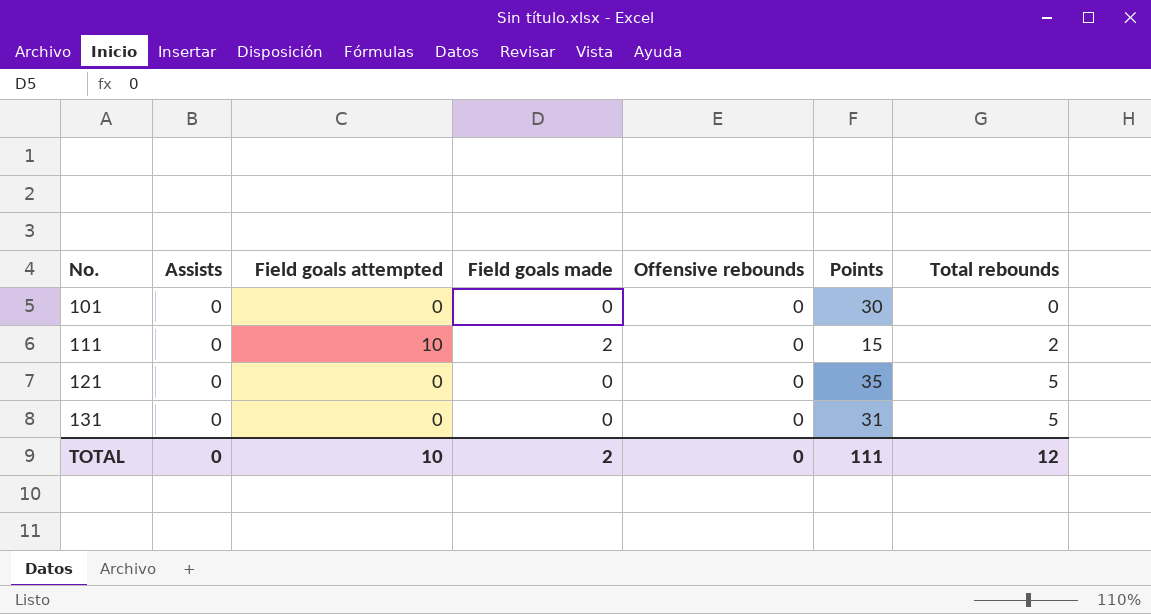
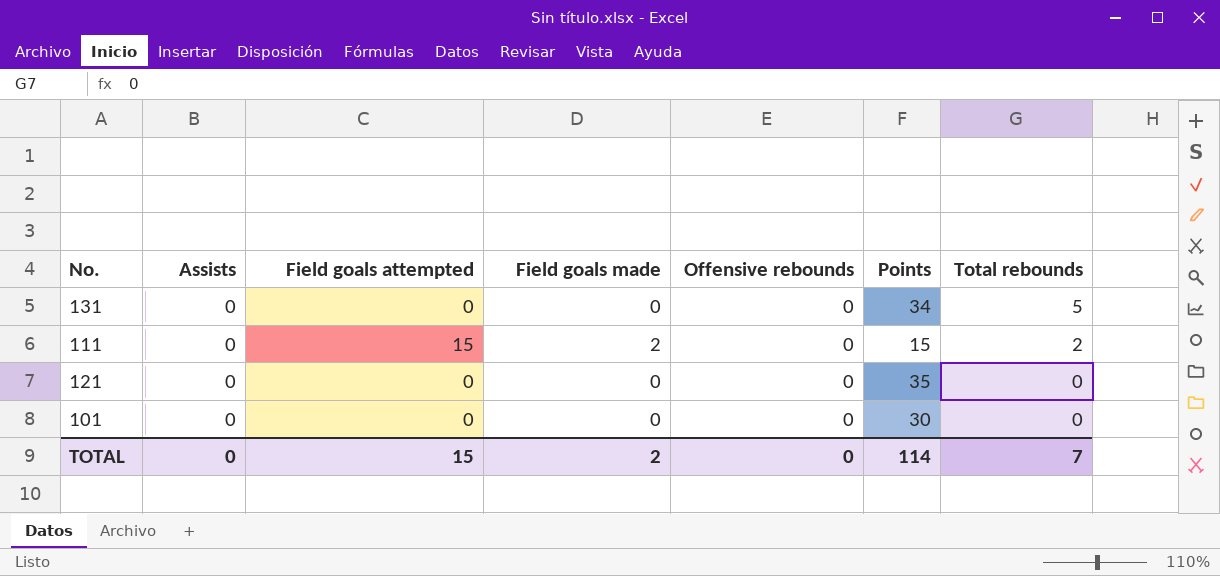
row order: No. ascending -> Total rebounds descending
131 | Points: 31 -> 34
111 | Field goals attempted: 10 -> 15
121 | Total rebounds: 5 -> 0
TOTAL | Field goals attempted: 10 -> 15
TOTAL | Points: 111 -> 114
TOTAL | Total rebounds: 12 -> 7

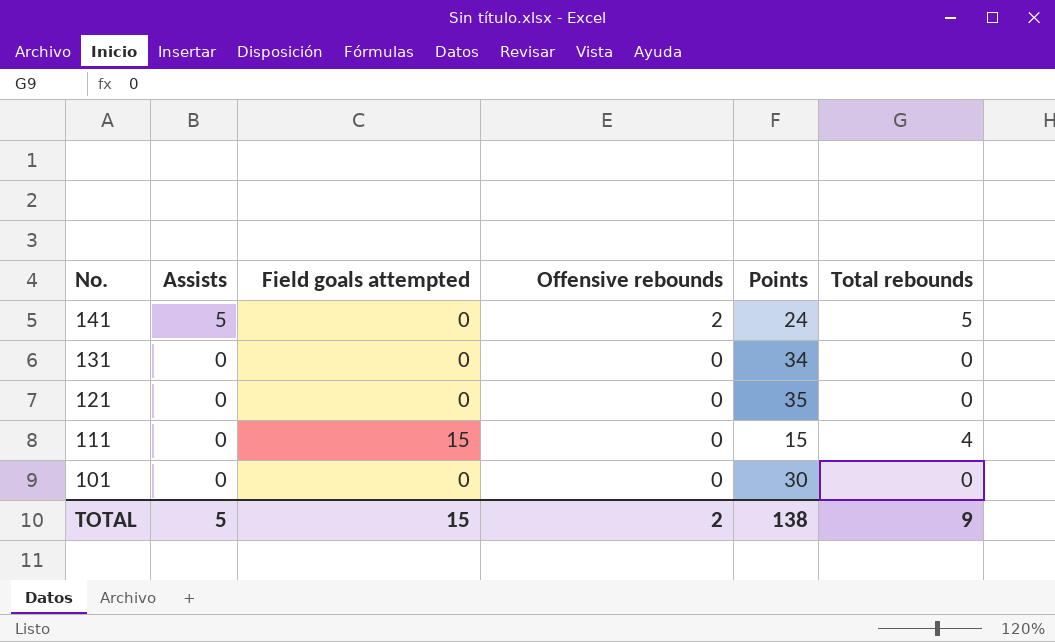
row order: Total rebounds descending -> No. descending
column Field goals made | position: 4 -> none
row 141: none -> 5 | 0 | 2 | 24 | 5
131 | Total rebounds: 5 -> 0
111 | Total rebounds: 2 -> 4
TOTAL | Assists: 0 -> 5
TOTAL | Offensive rebounds: 0 -> 2
TOTAL | Points: 114 -> 138
TOTAL | Total rebounds: 7 -> 9

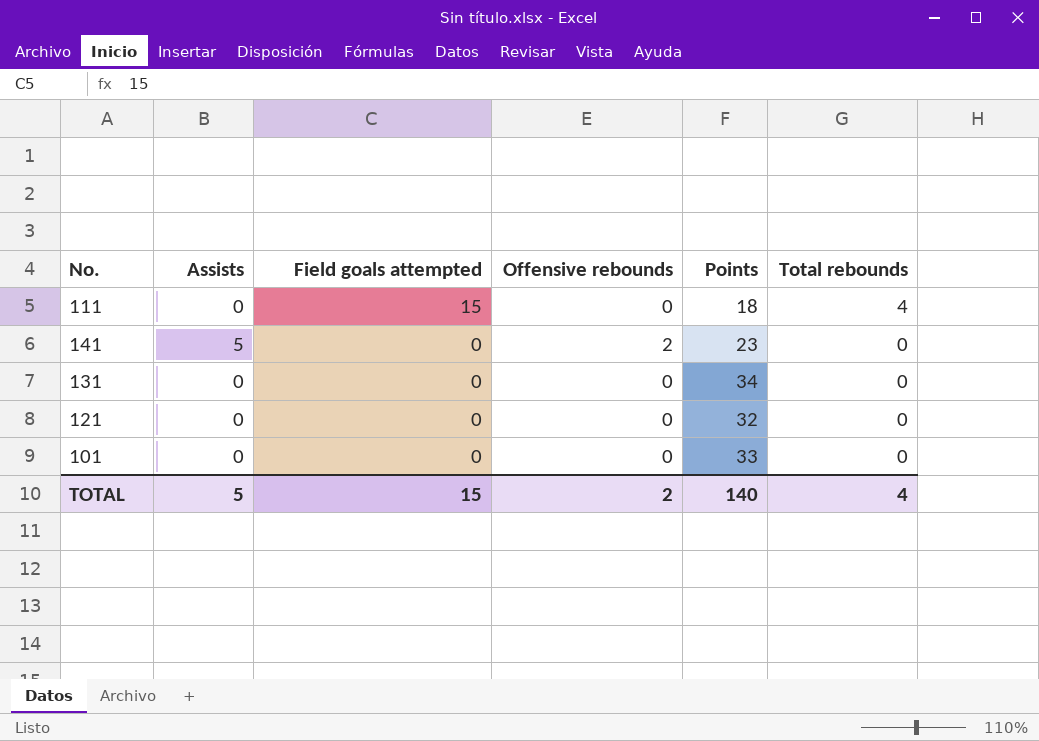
row order: No. descending -> Field goals attempted descending
111 | Points: 15 -> 18
141 | Points: 24 -> 23
141 | Total rebounds: 5 -> 0
121 | Points: 35 -> 32
101 | Points: 30 -> 33
TOTAL | Points: 138 -> 140
TOTAL | Total rebounds: 9 -> 4

